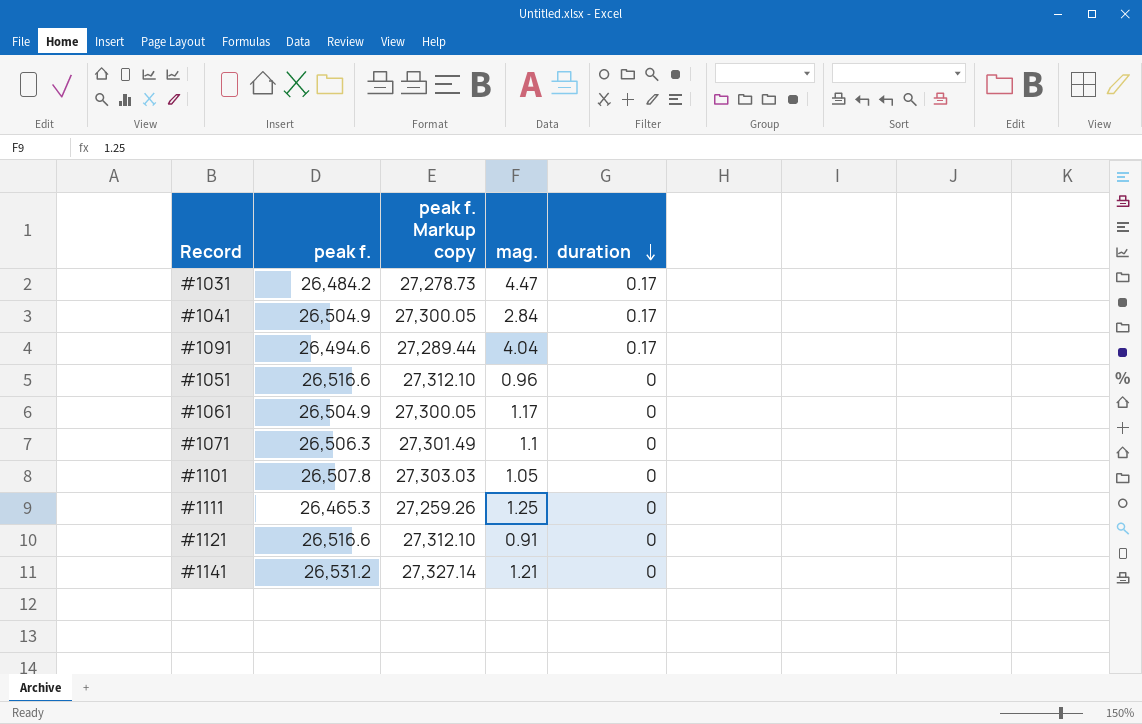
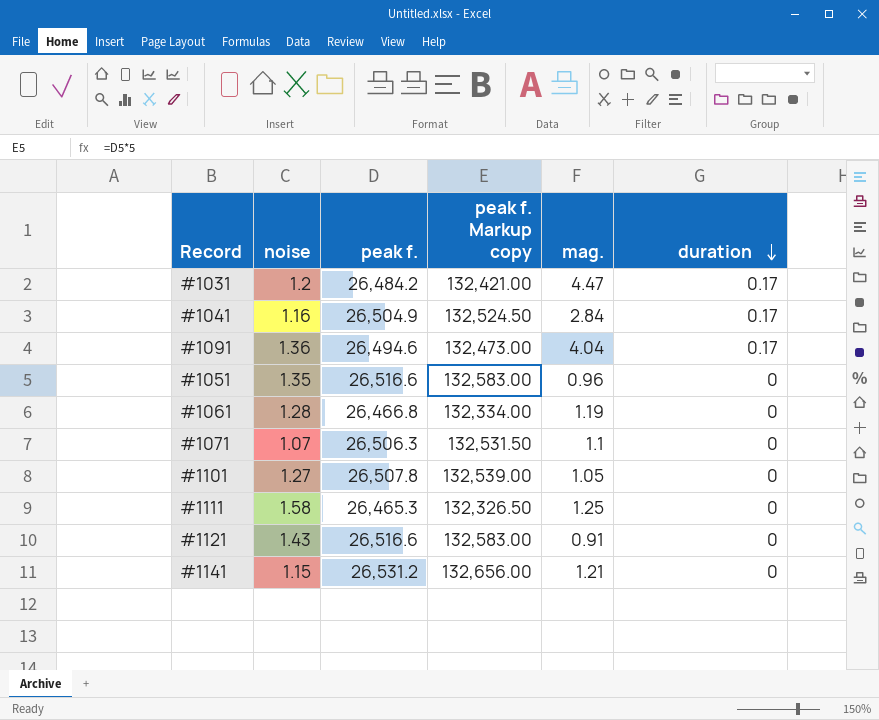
column noise | position: none -> 2
column peak f. Markup copy | formula: [peak f.] * 1.03 -> [peak f.] * 5
#1061 | peak f.: 26,504.9 -> 26,466.8
#1061 | mag.: 1.17 -> 1.19

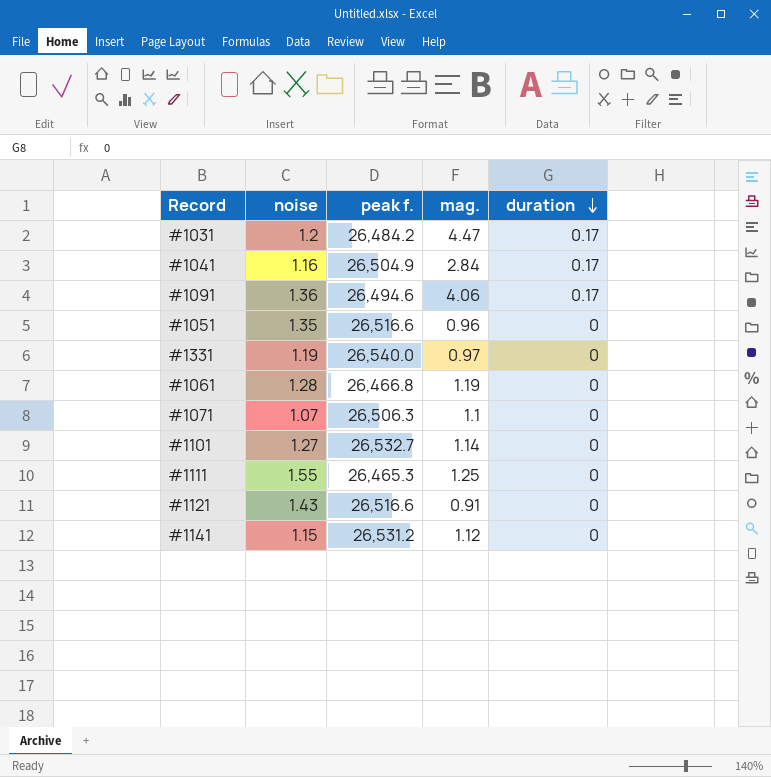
column peak f. Markup copy | formula: [peak f.] * 5 -> none
#1091 | mag.: 4.04 -> 4.06
row #1331: none -> 1.19 | 26,540.0 | 0.97 | 0
#1101 | peak f.: 26,507.8 -> 26,532.7
#1101 | mag.: 1.05 -> 1.14
#1111 | noise: 1.58 -> 1.55
#1141 | mag.: 1.21 -> 1.12

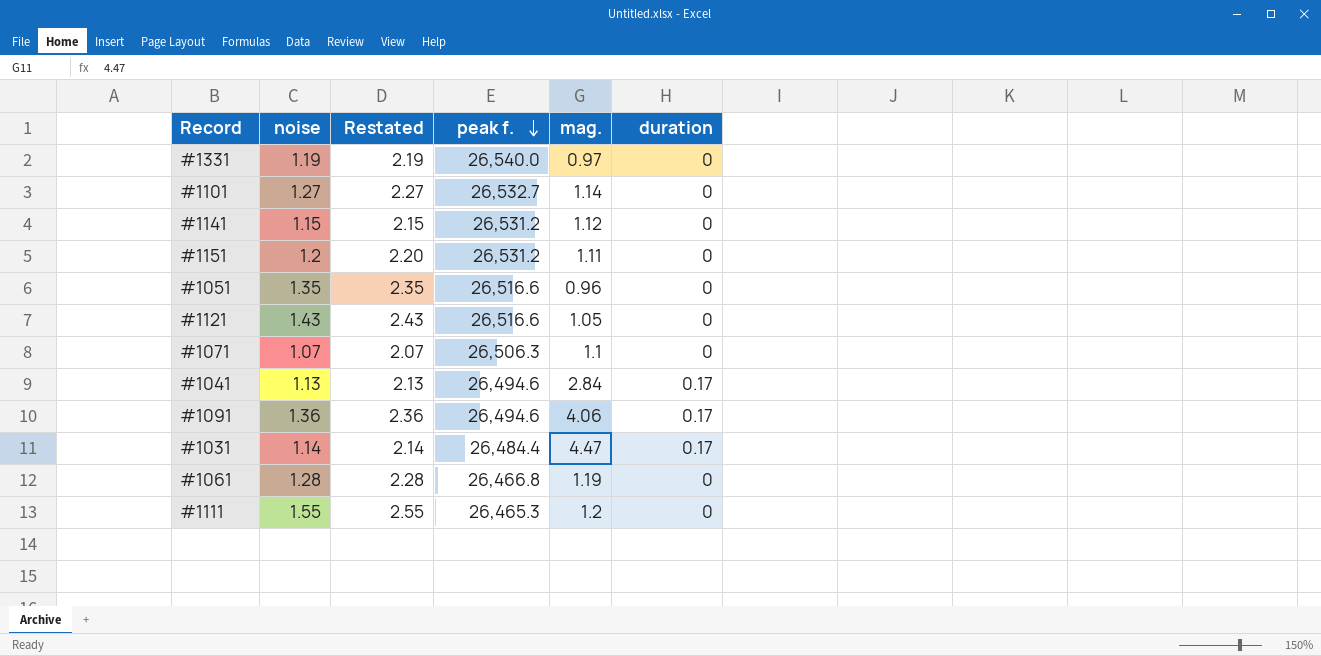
row order: duration descending -> peak f. descending
column Restated | formula: none -> [noise] + 1
row #1151: none -> 1.2 | 2.20 | 26,531.2 | 1.11 | 0
#1121 | mag.: 0.91 -> 1.05
#1041 | noise: 1.16 -> 1.13
#1041 | peak f.: 26,504.9 -> 26,494.6
#1031 | noise: 1.2 -> 1.14
#1031 | peak f.: 26,484.2 -> 26,484.4
#1111 | mag.: 1.25 -> 1.2

